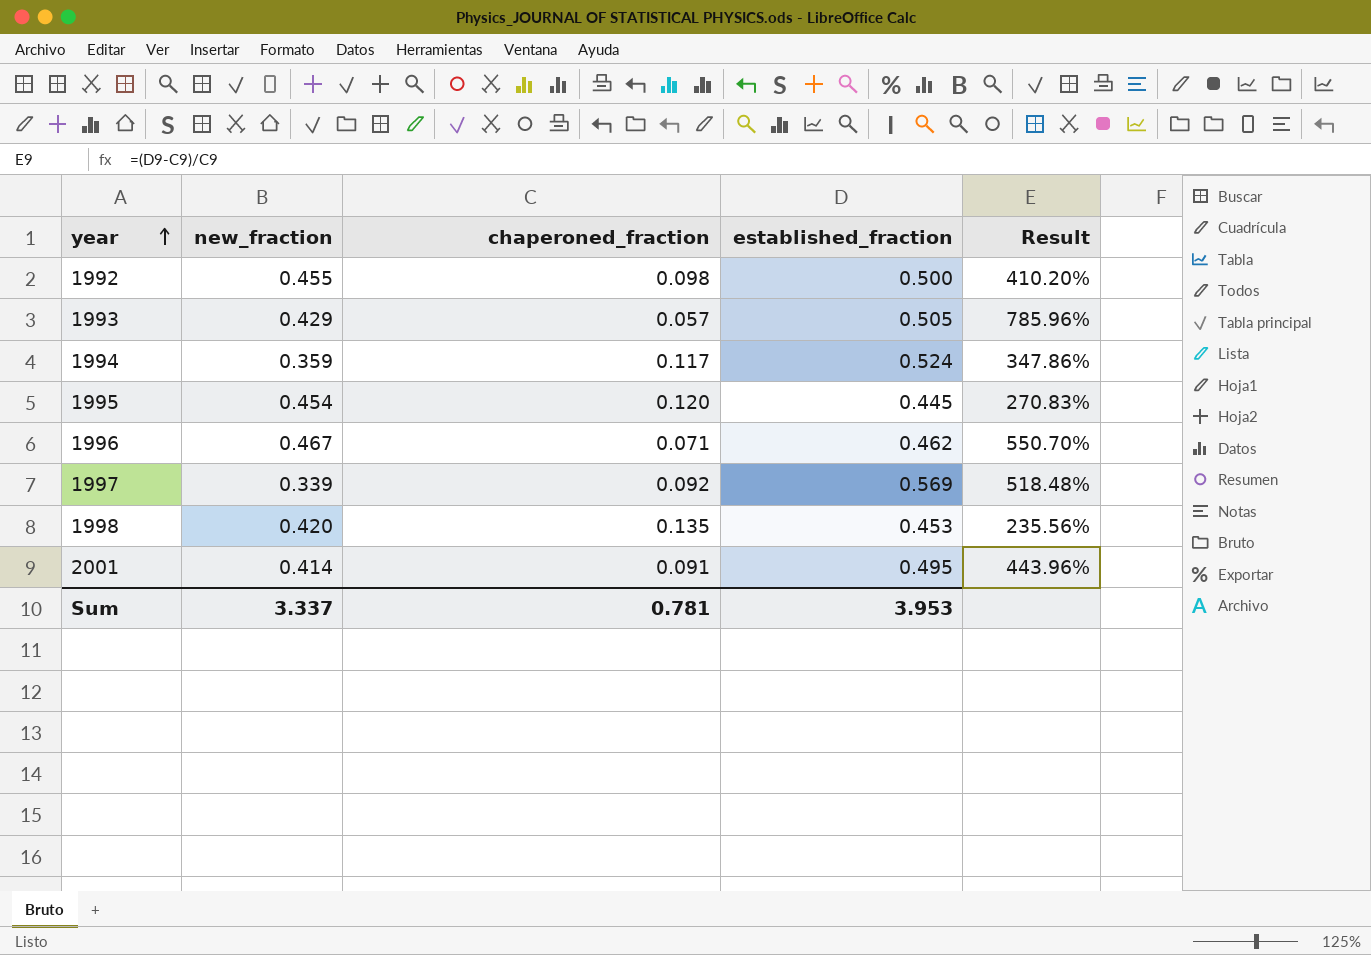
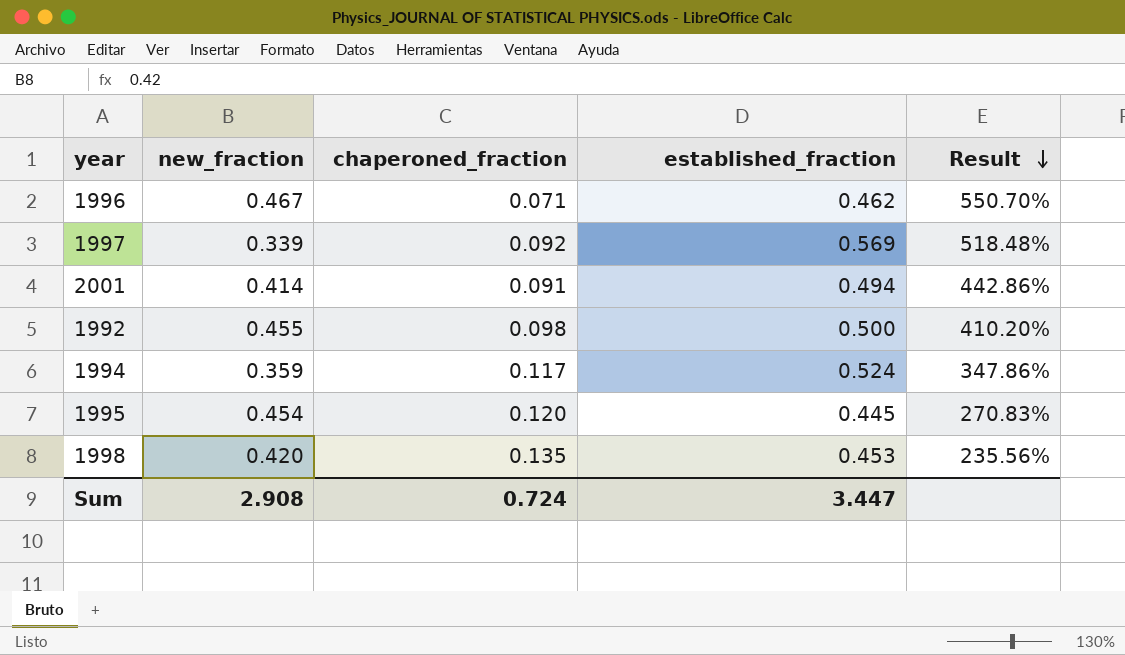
row order: year ascending -> Result descending
row 1993: 0.429 | 0.057 | 0.505 | 785.96% -> none
2001 | established_fraction: 0.495 -> 0.494
2001 | Result: 443.96% -> 442.86%
Sum | new_fraction: 3.337 -> 2.908
Sum | chaperoned_fraction: 0.781 -> 0.724
Sum | established_fraction: 3.953 -> 3.447

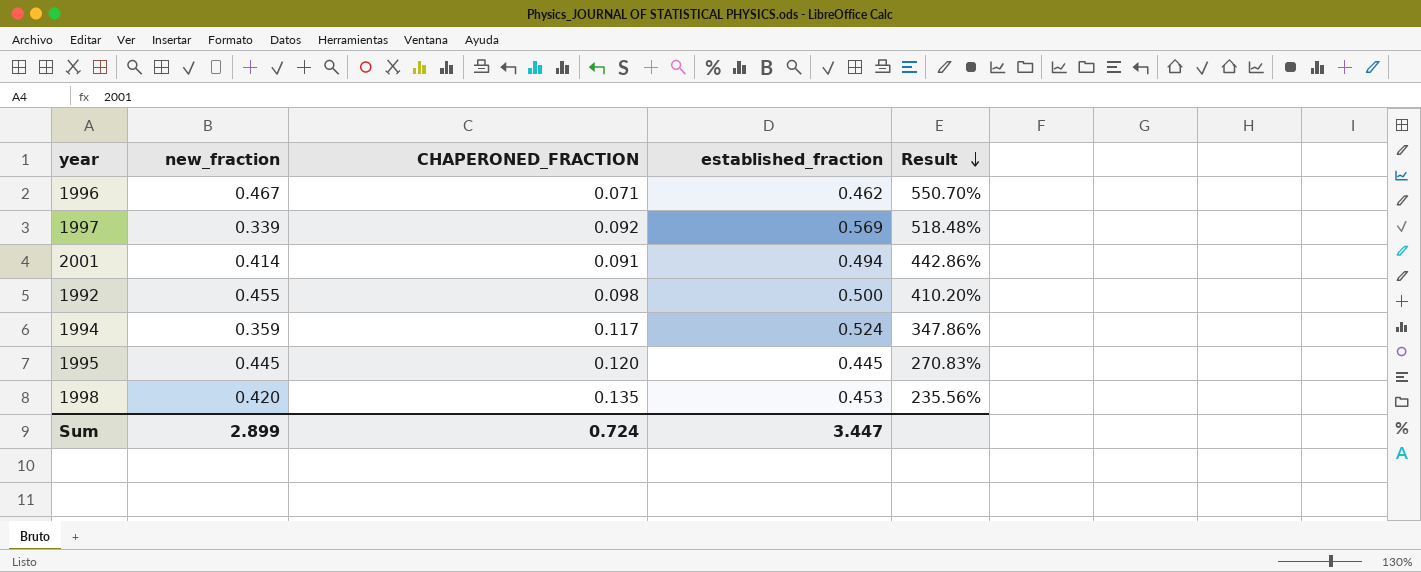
column name: chaperoned_fraction -> CHAPERONED_FRACTION
1995 | new_fraction: 0.454 -> 0.445
Sum | new_fraction: 2.908 -> 2.899

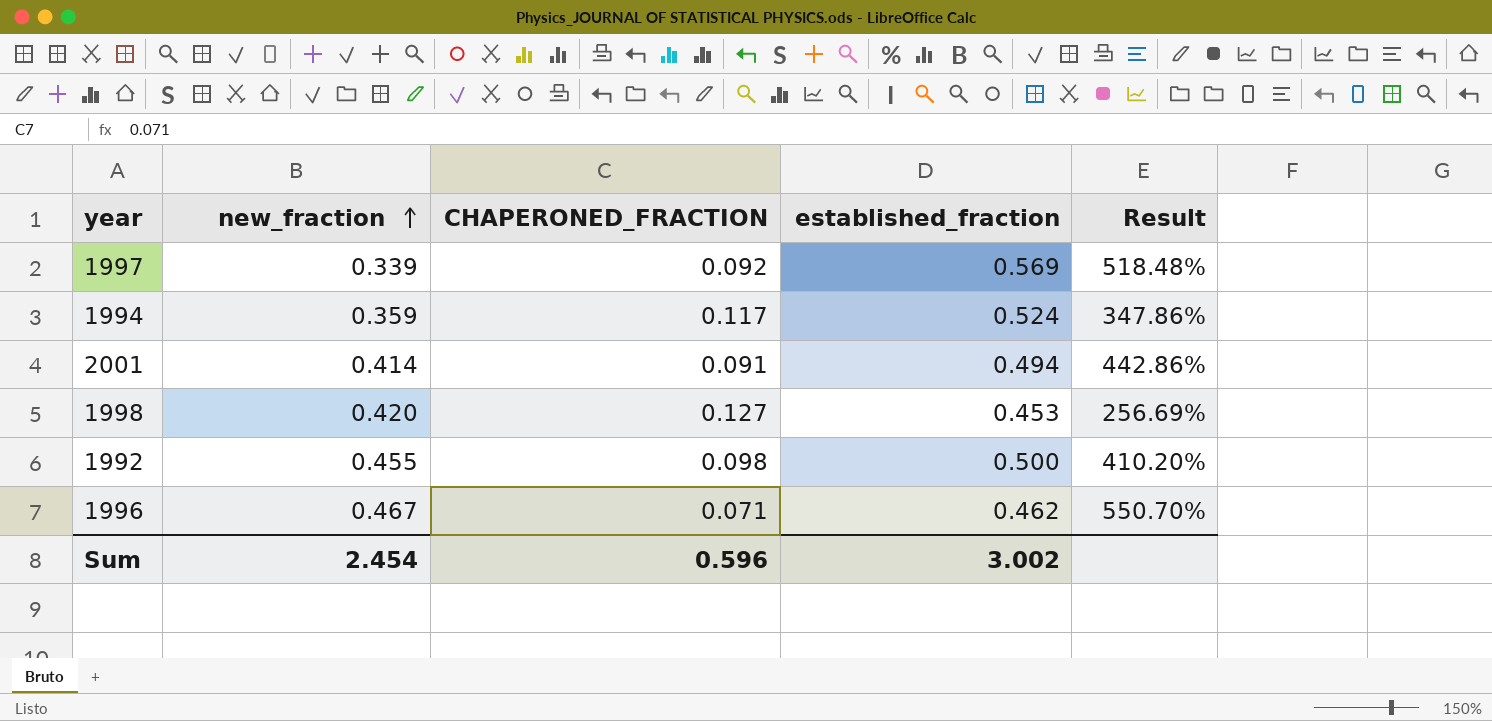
row order: Result descending -> new_fraction ascending
row 1995: 0.445 | 0.120 | 0.445 | 270.83% -> none
1998 | CHAPERONED_FRACTION: 0.135 -> 0.127
1998 | Result: 235.56% -> 256.69%
Sum | new_fraction: 2.899 -> 2.454
Sum | CHAPERONED_FRACTION: 0.724 -> 0.596
Sum | established_fraction: 3.447 -> 3.002

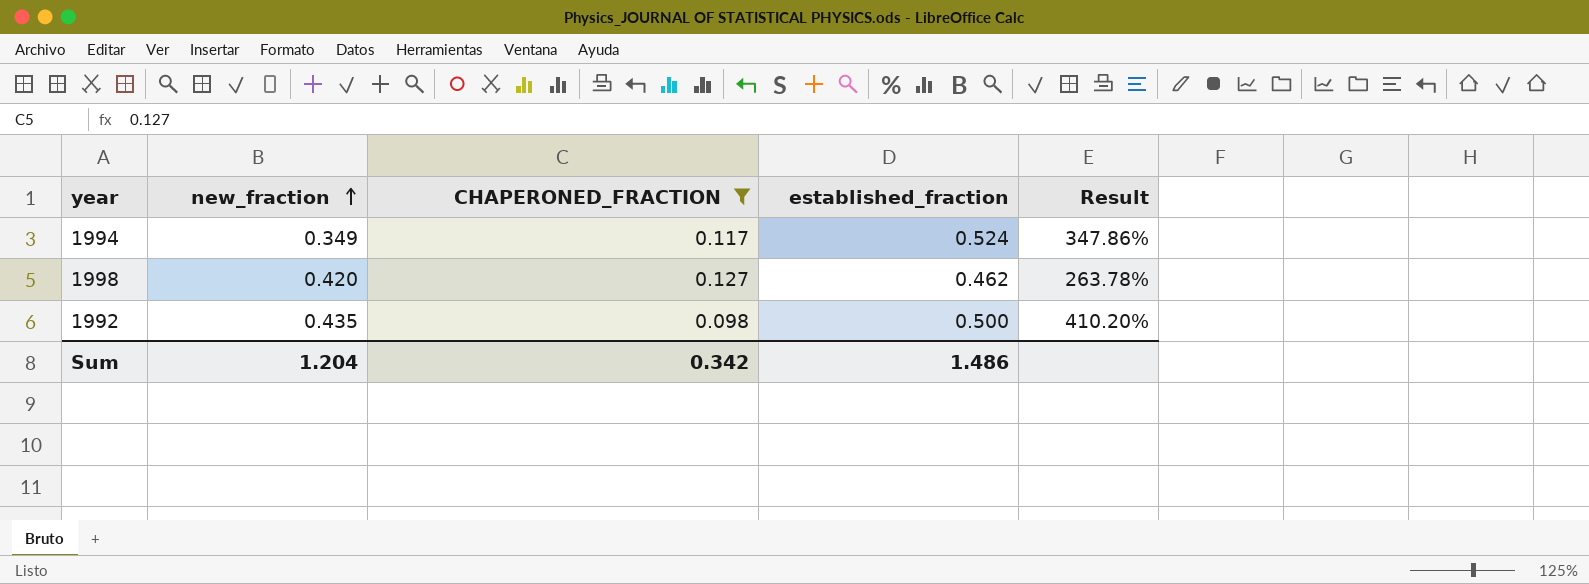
filter: none -> CHAPERONED_FRACTION >= 0.098
1994 | new_fraction: 0.359 -> 0.349
1998 | established_fraction: 0.453 -> 0.462
1998 | Result: 256.69% -> 263.78%
1992 | new_fraction: 0.455 -> 0.435
Sum | new_fraction: 2.454 -> 1.204
Sum | CHAPERONED_FRACTION: 0.596 -> 0.342
Sum | established_fraction: 3.002 -> 1.486

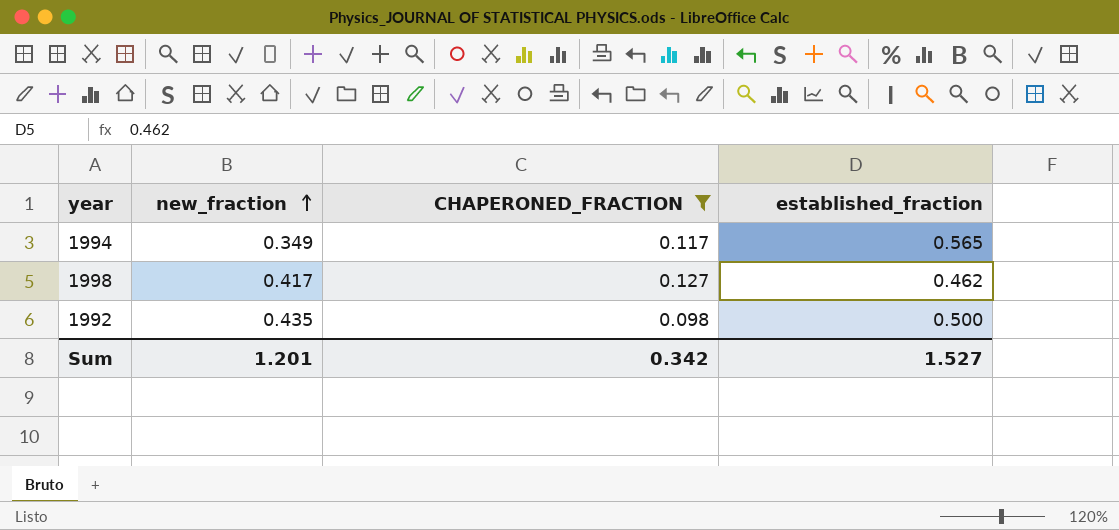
column Result | formula: ([established_fraction] - [CHAPERONED_FRACTION]) / [CHAPERONED_FRACTION] -> none
1994 | established_fraction: 0.524 -> 0.565
1998 | new_fraction: 0.420 -> 0.417
Sum | new_fraction: 1.204 -> 1.201
Sum | established_fraction: 1.486 -> 1.527

